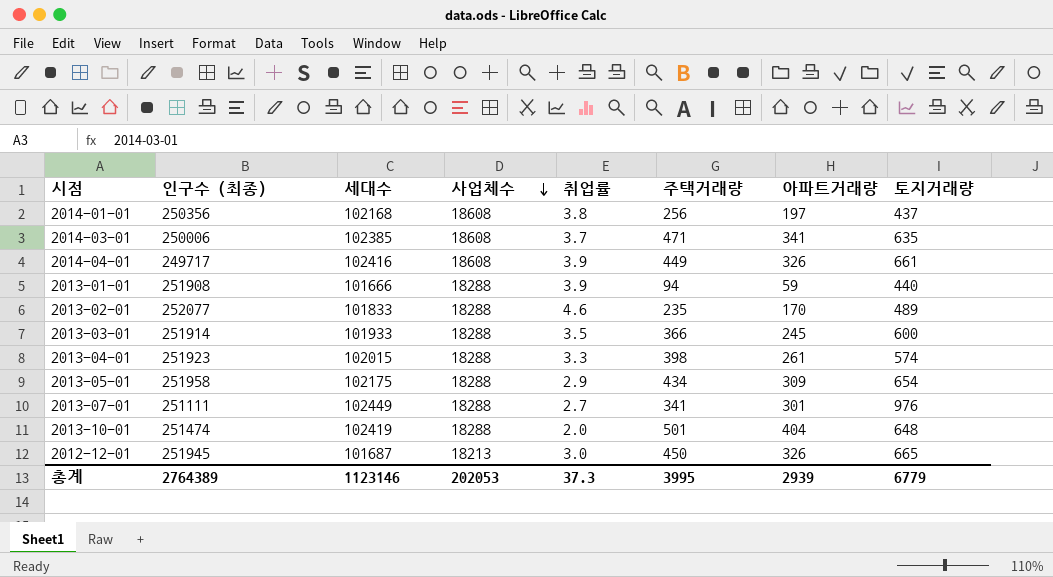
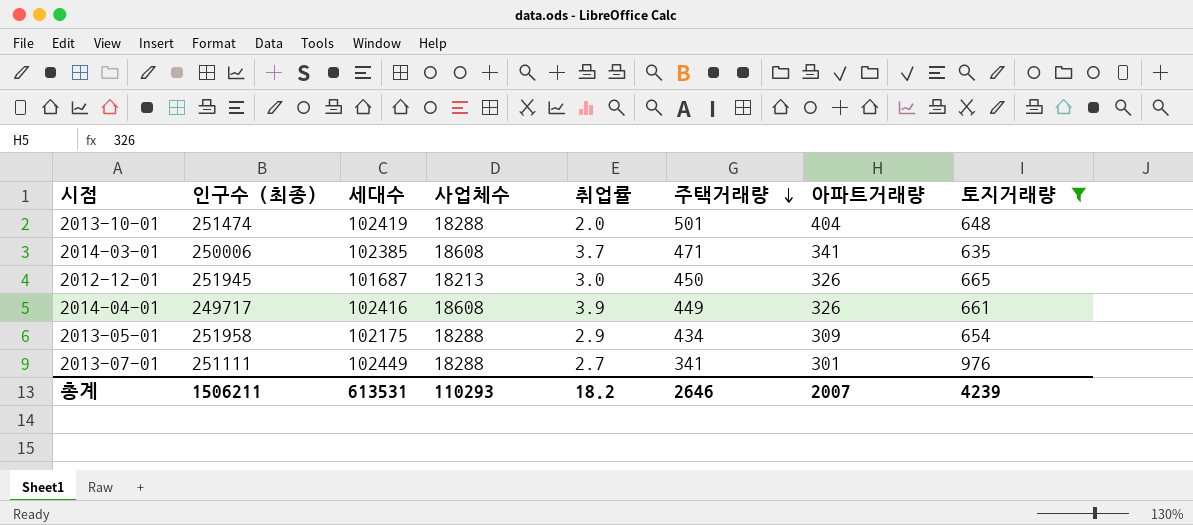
filter: none -> 토지거래량 >= 635
row order: 사업체수 descending -> 주택거래량 descending
총계 | 인구수 (최종): 2764389 -> 1506211
총계 | 세대수: 1123146 -> 613531
총계 | 사업체수: 202053 -> 110293
총계 | 취업률: 37.3 -> 18.2
총계 | 주택거래량: 3995 -> 2646
총계 | 아파트거래량: 2939 -> 2007
총계 | 토지거래량: 6779 -> 4239

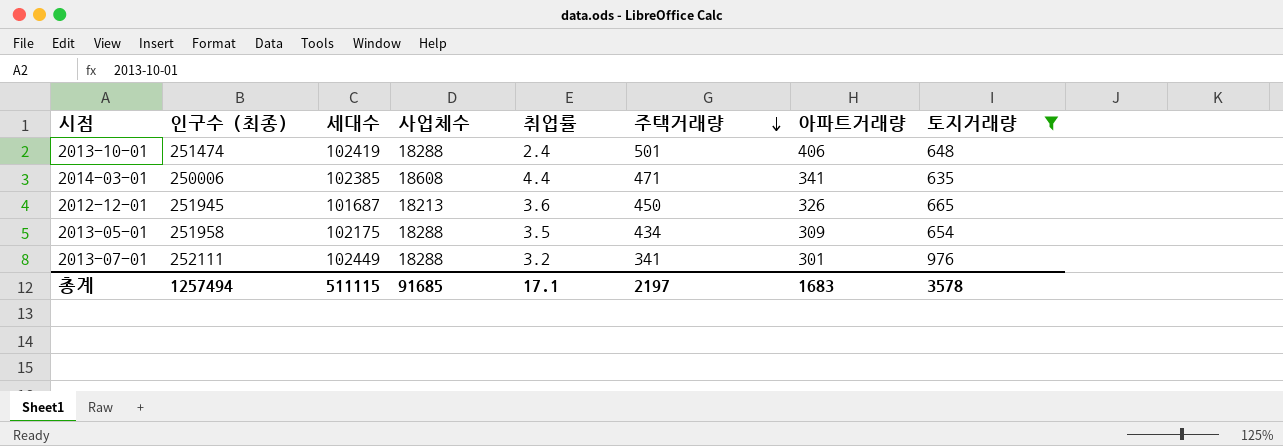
row 2014-04-01: 249717 | 102416 | 18608 | 3.9 | 449 | 326 | 661 -> none
2013-10-01 | 취업률: 2.0 -> 2.4
2013-10-01 | 아파트거래량: 404 -> 406
2014-03-01 | 취업률: 3.7 -> 4.4
2012-12-01 | 취업률: 3.0 -> 3.6
2013-05-01 | 취업률: 2.9 -> 3.5
2013-07-01 | 인구수 (최종): 251111 -> 252111
2013-07-01 | 취업률: 2.7 -> 3.2
총계 | 인구수 (최종): 1506211 -> 1257494
총계 | 세대수: 613531 -> 511115
총계 | 사업체수: 110293 -> 91685
총계 | 취업률: 18.2 -> 17.1
총계 | 주택거래량: 2646 -> 2197
총계 | 아파트거래량: 2007 -> 1683
총계 | 토지거래량: 4239 -> 3578

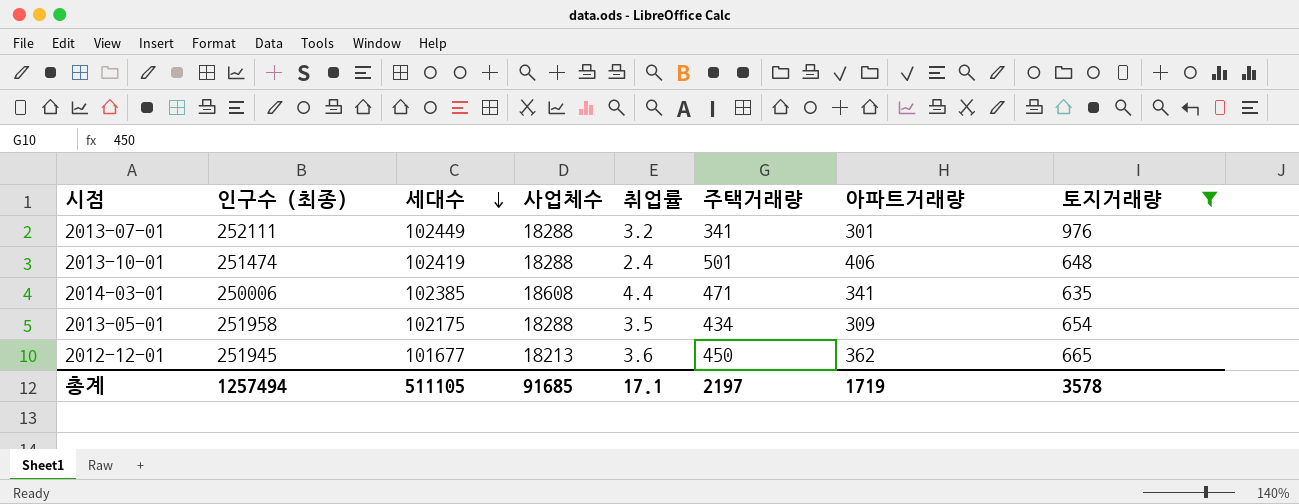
row order: 주택거래량 descending -> 세대수 descending
2012-12-01 | 세대수: 101687 -> 101677
2012-12-01 | 아파트거래량: 326 -> 362
총계 | 세대수: 511115 -> 511105
총계 | 아파트거래량: 1683 -> 1719

